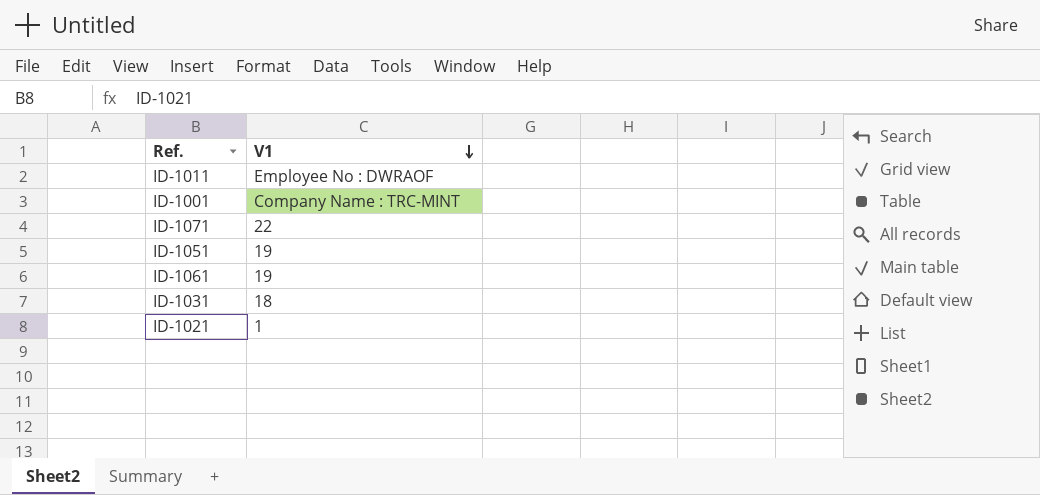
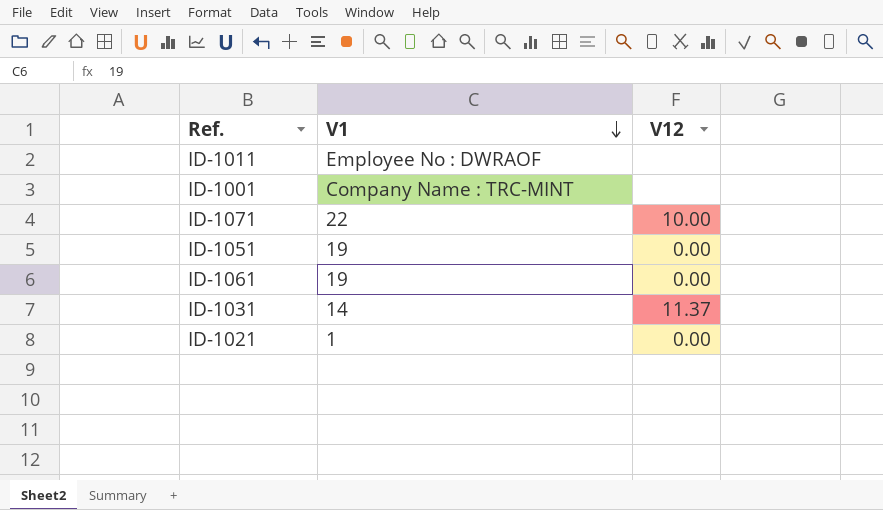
column V12 | position: none -> 3
ID-1031 | V1: 18 -> 14

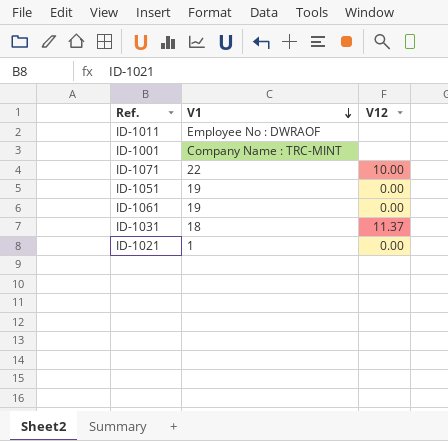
ID-1031 | V1: 14 -> 18

